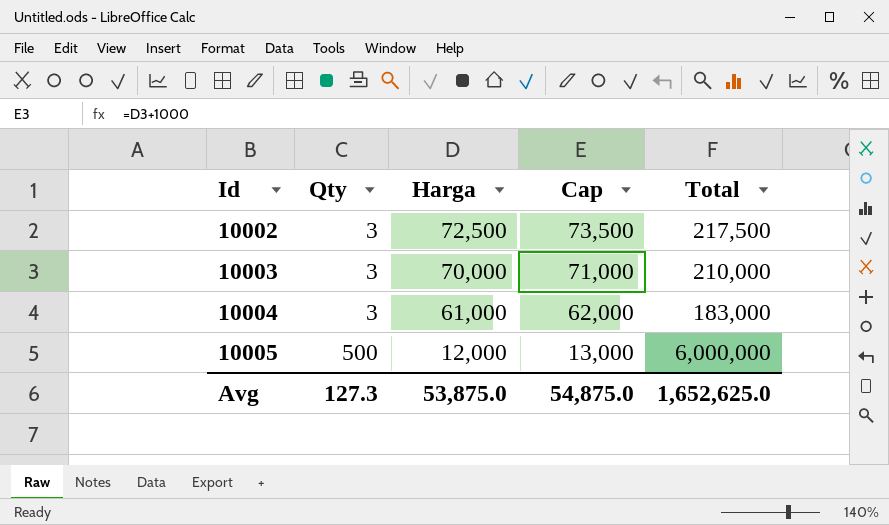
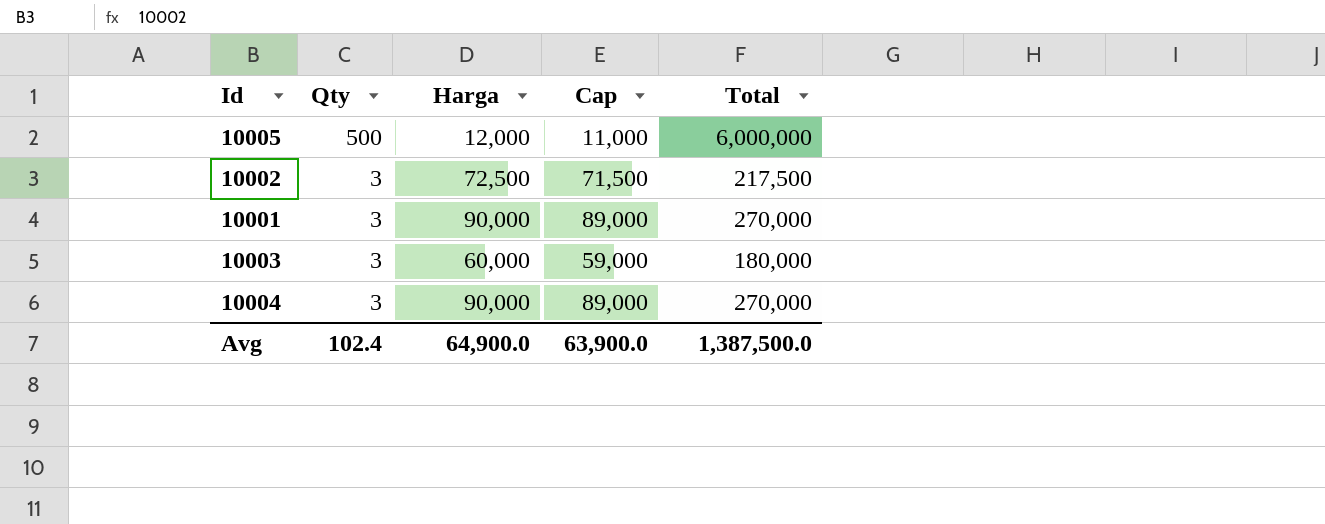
row order: Id ascending -> Qty descending
column Cap | formula: [Harga] + 1000 -> [Harga] - 1000
row 10001: none -> 3 | 90,000 | 89,000 | 270,000
10003 | Harga: 70,000 -> 60,000
10003 | Total: 210,000 -> 180,000
10004 | Harga: 61,000 -> 90,000
10004 | Total: 183,000 -> 270,000
Avg | Qty: 127.3 -> 102.4
Avg | Harga: 53,875.0 -> 64,900.0
Avg | Cap: 54,875.0 -> 63,900.0
Avg | Total: 1,652,625.0 -> 1,387,500.0

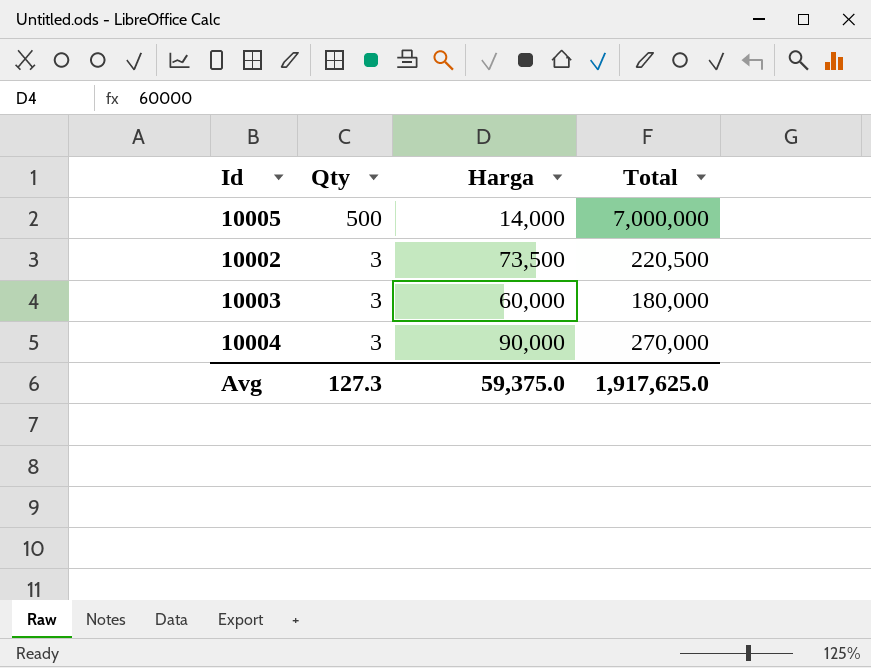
column Cap | formula: [Harga] - 1000 -> none
row 10001: 3 | 90,000 | 89,000 | 270,000 -> none
10005 | Harga: 12,000 -> 14,000
10005 | Total: 6,000,000 -> 7,000,000
10002 | Harga: 72,500 -> 73,500
10002 | Total: 217,500 -> 220,500
Avg | Qty: 102.4 -> 127.3
Avg | Harga: 64,900.0 -> 59,375.0
Avg | Total: 1,387,500.0 -> 1,917,625.0

